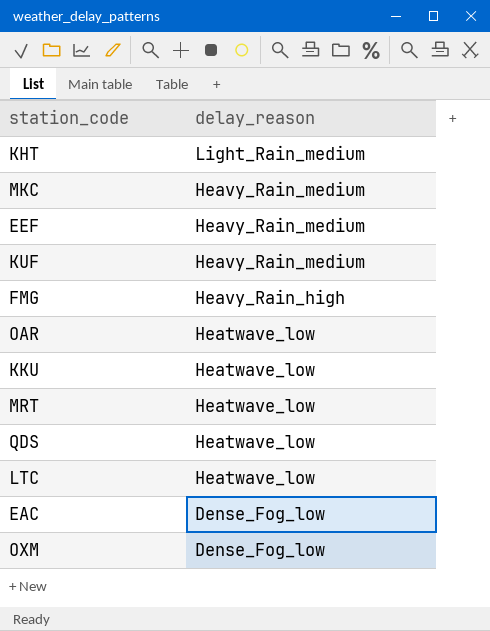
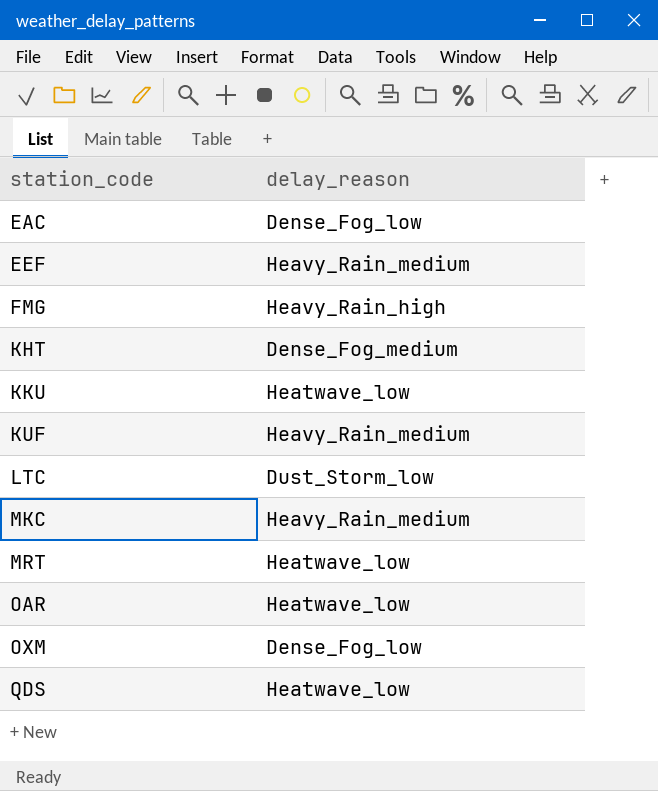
row order: delay_reason descending -> station_code ascending
KHT | delay_reason: Light_Rain_medium -> Dense_Fog_medium
LTC | delay_reason: Heatwave_low -> Dust_Storm_low

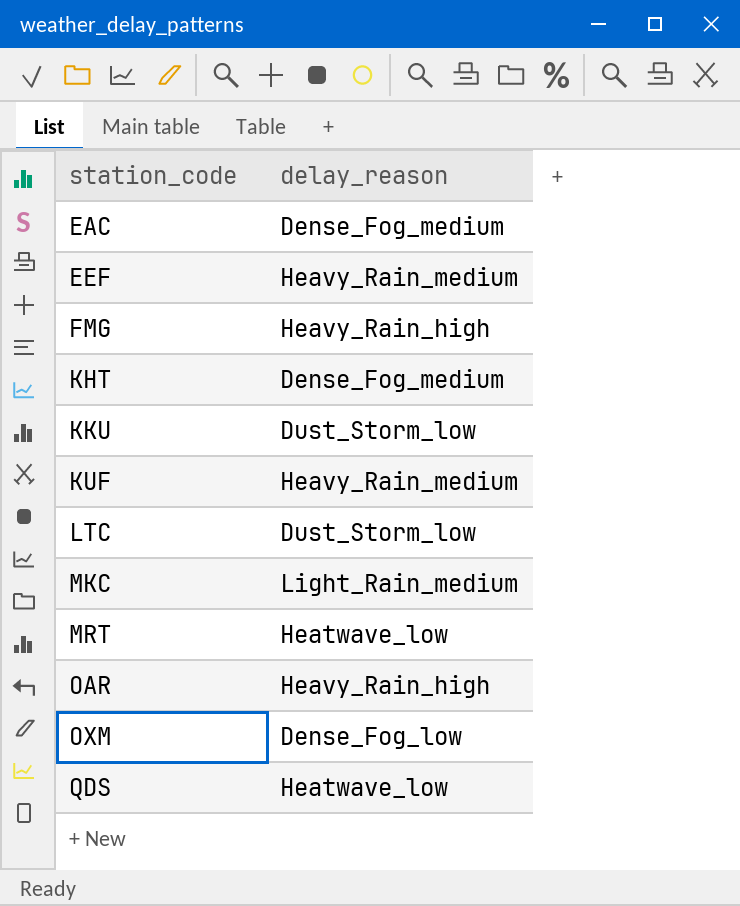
EAC | delay_reason: Dense_Fog_low -> Dense_Fog_medium
KKU | delay_reason: Heatwave_low -> Dust_Storm_low
MKC | delay_reason: Heavy_Rain_medium -> Light_Rain_medium
OAR | delay_reason: Heatwave_low -> Heavy_Rain_high

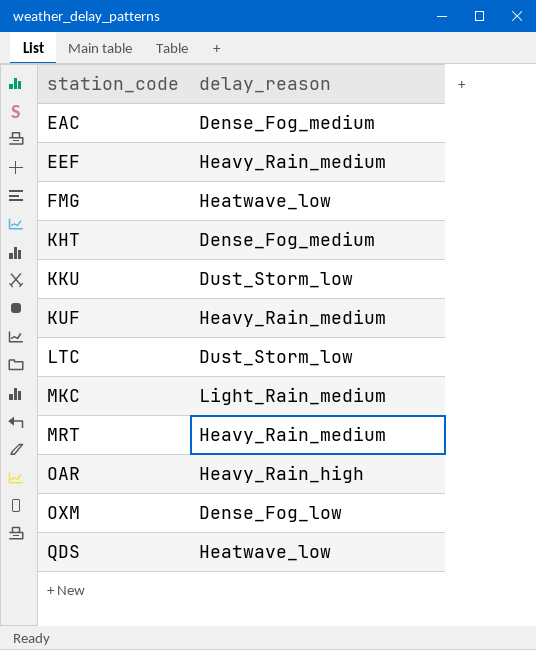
FMG | delay_reason: Heavy_Rain_high -> Heatwave_low
MRT | delay_reason: Heatwave_low -> Heavy_Rain_medium

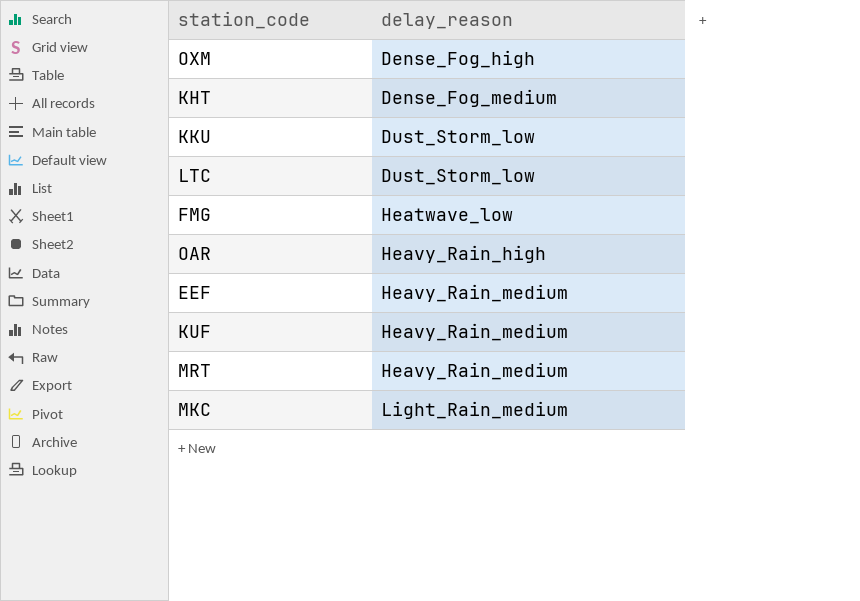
row order: station_code ascending -> delay_reason ascending
row EAC: Dense_Fog_medium -> none
row QDS: Heatwave_low -> none
OXM | delay_reason: Dense_Fog_low -> Dense_Fog_high

